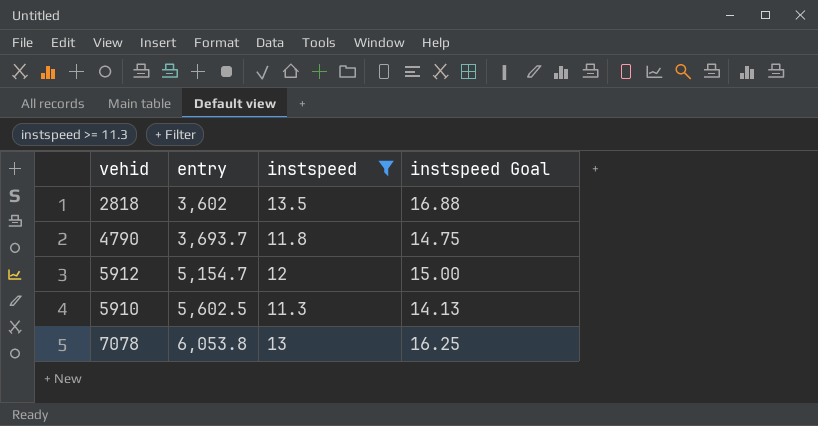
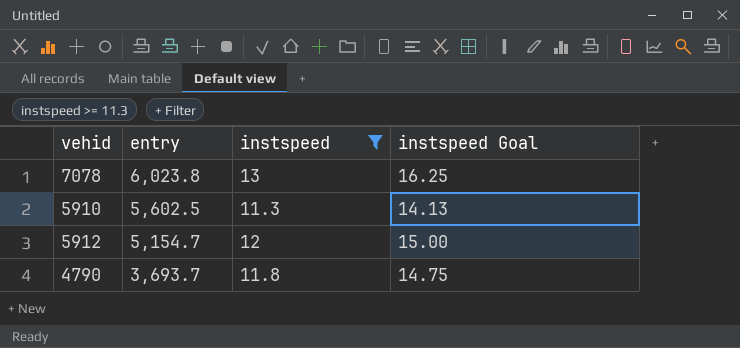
row order: entry ascending -> entry descending
row 2818: 3,602 | 13.5 | 16.88 -> none
7078 | entry: 6,053.8 -> 6,023.8

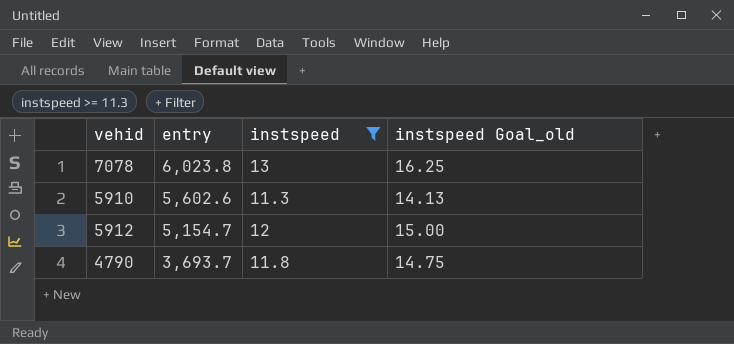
column name: instspeed Goal -> instspeed Goal_old
5910 | entry: 5,602.5 -> 5,602.6

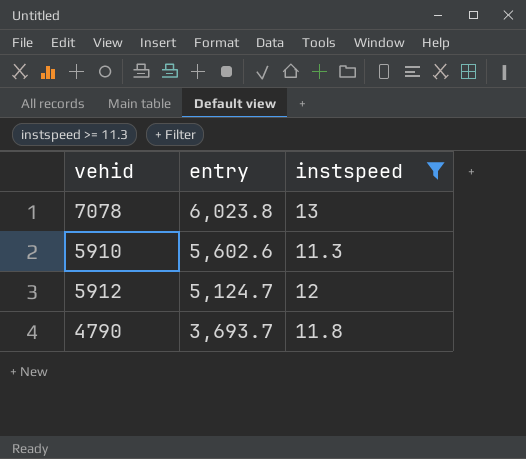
column instspeed Goal_old | formula: [instspeed] * 1.25 -> none
5912 | entry: 5,154.7 -> 5,124.7

